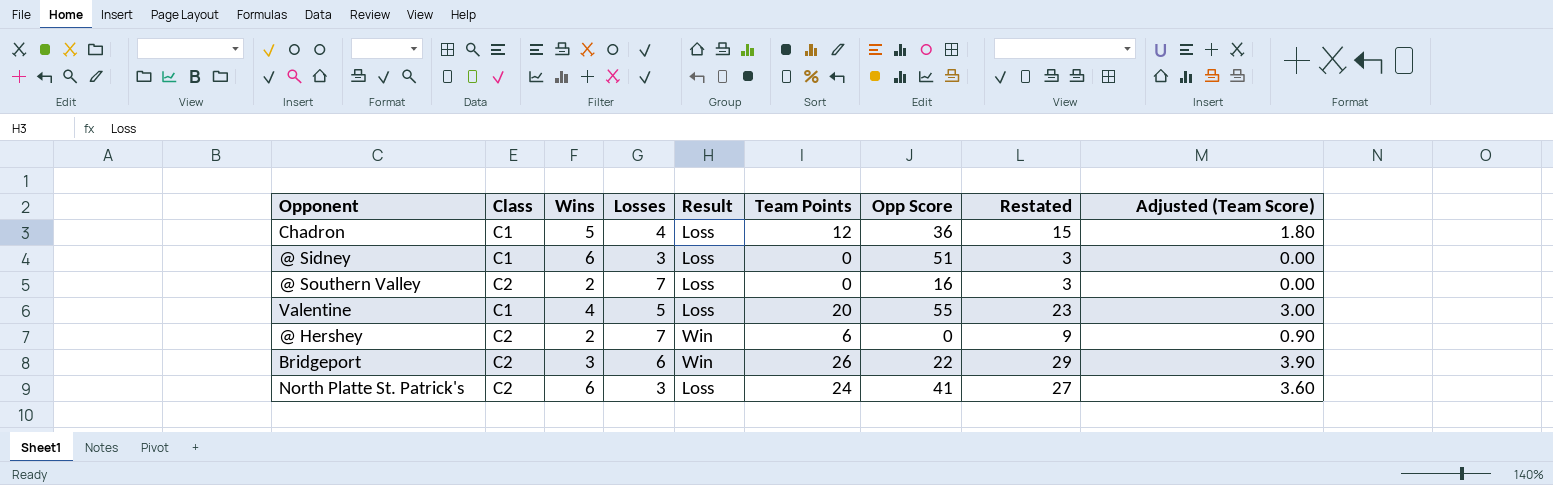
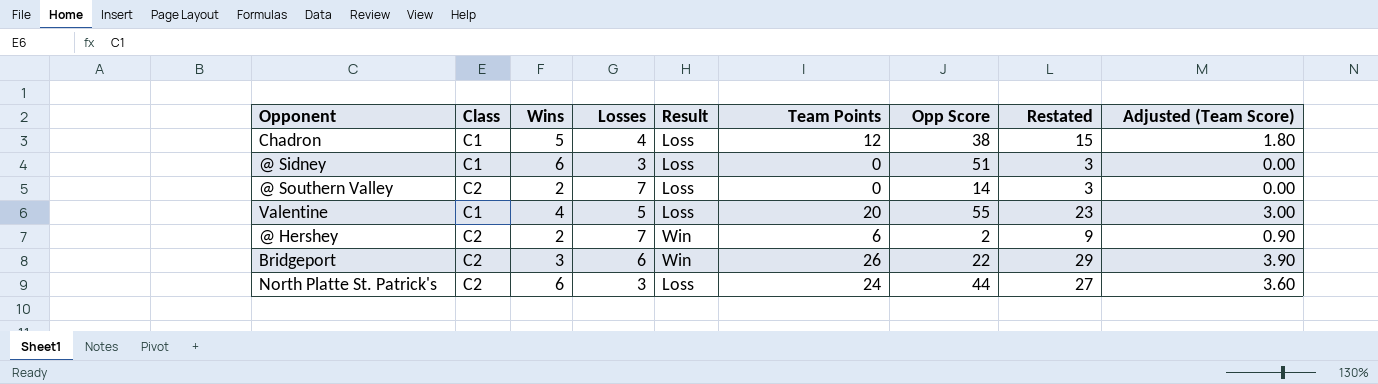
Chadron | Opp Score: 36 -> 38
@ Southern Valley | Opp Score: 16 -> 14
@ Hershey | Opp Score: 0 -> 2
North Platte St. Patrick's | Opp Score: 41 -> 44

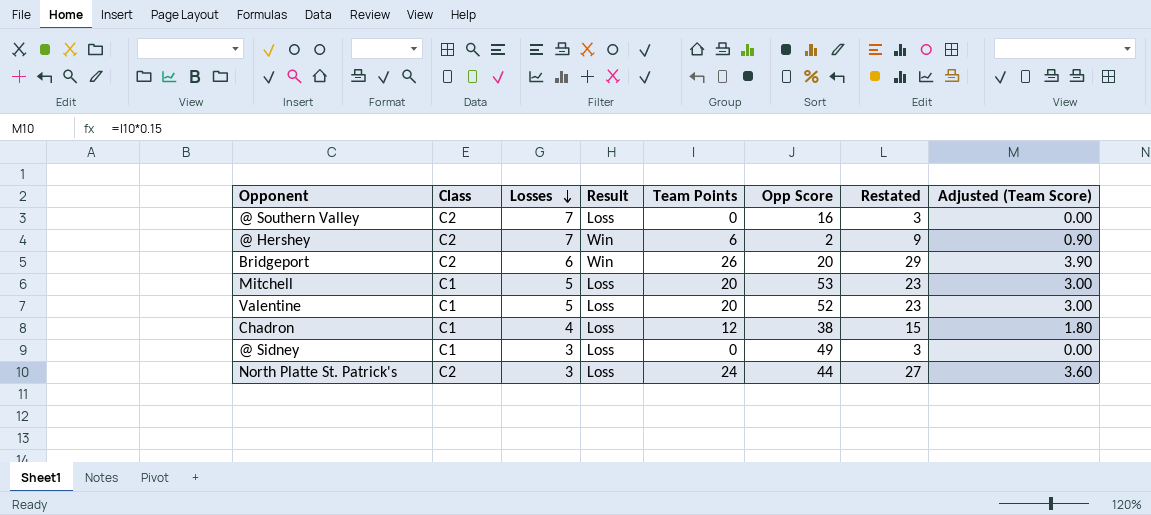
row order: none -> Losses descending
column Wins | position: 3 -> none
@ Southern Valley | Opp Score: 14 -> 16
Bridgeport | Opp Score: 22 -> 20
row Mitchell: none -> C1 | 5 | Loss | 20 | 53 | 23 | 3.00
Valentine | Opp Score: 55 -> 52
@ Sidney | Opp Score: 51 -> 49

